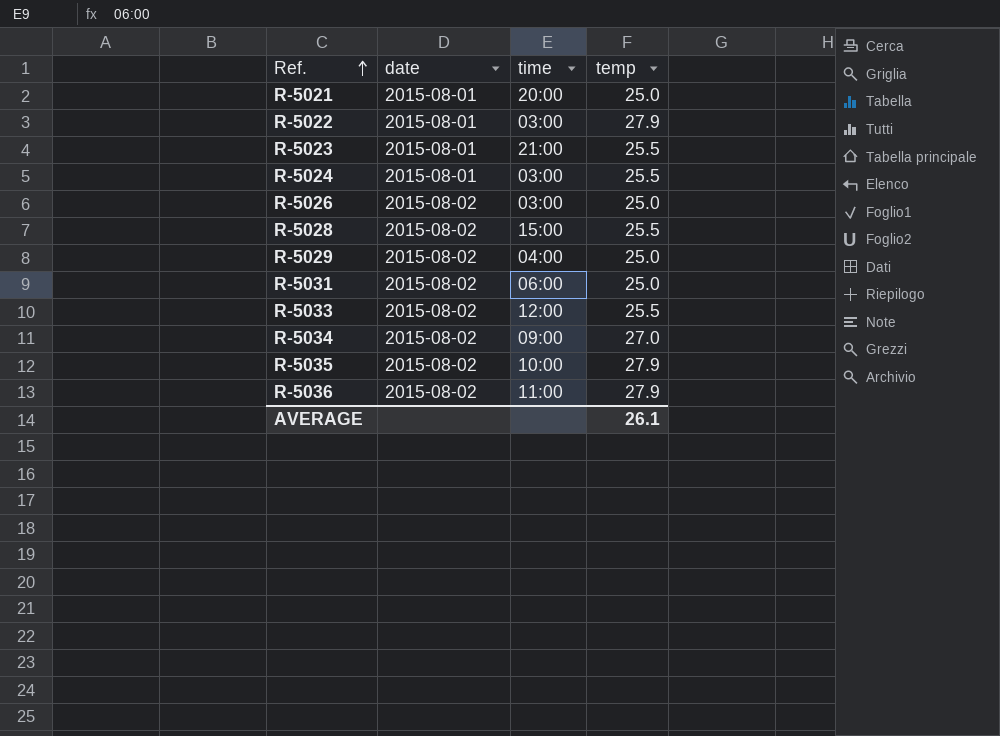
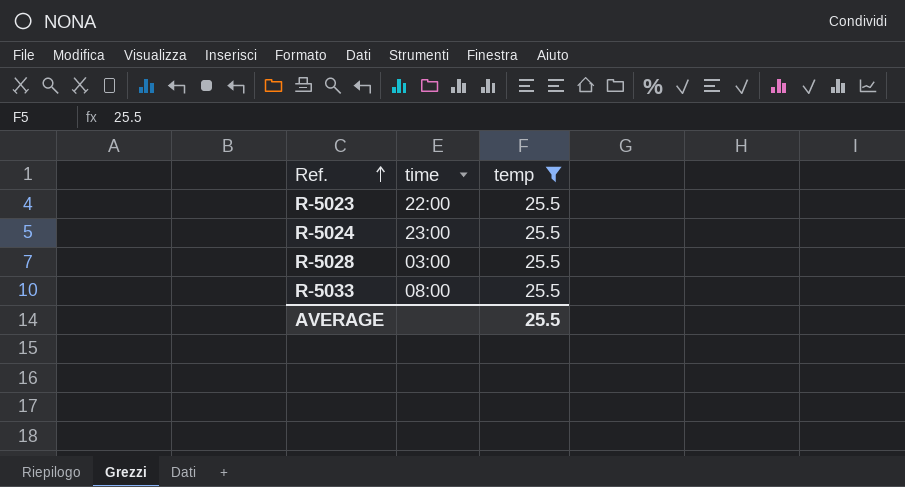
filter: none -> temp = 25.5
column date | position: 2 -> none
R-5023 | time: 21:00 -> 22:00
R-5024 | time: 03:00 -> 23:00
R-5028 | time: 15:00 -> 03:00
R-5033 | time: 12:00 -> 08:00
AVERAGE | temp: 26.1 -> 25.5

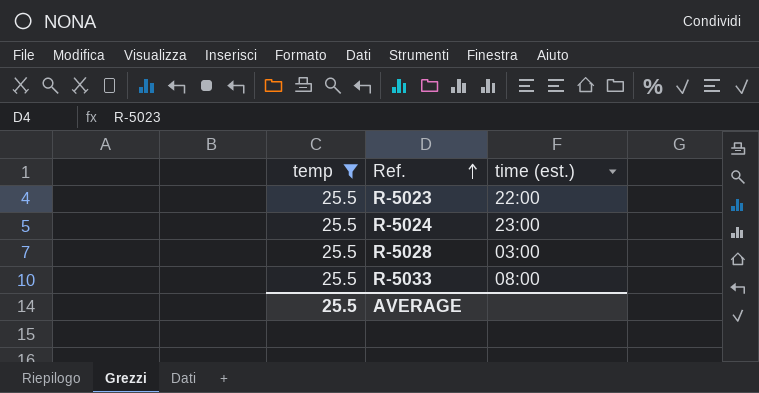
column temp | position: 3 -> 1
column name: time -> time (est.)

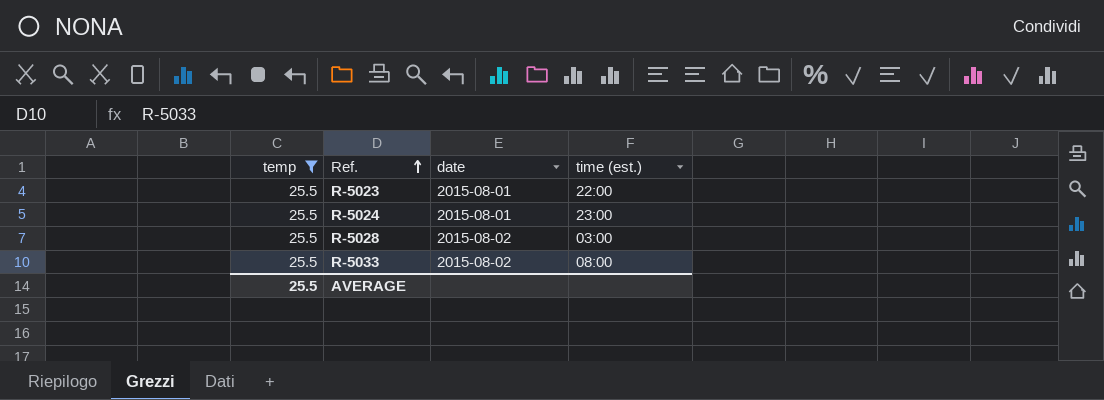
column date | position: none -> 3

